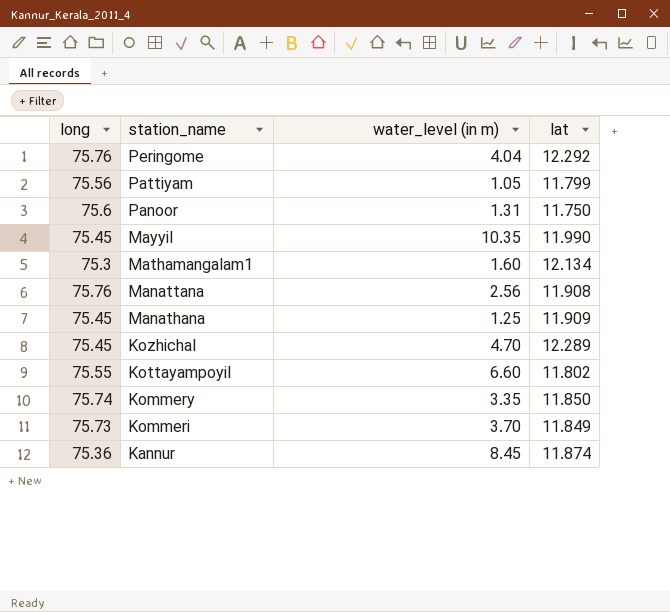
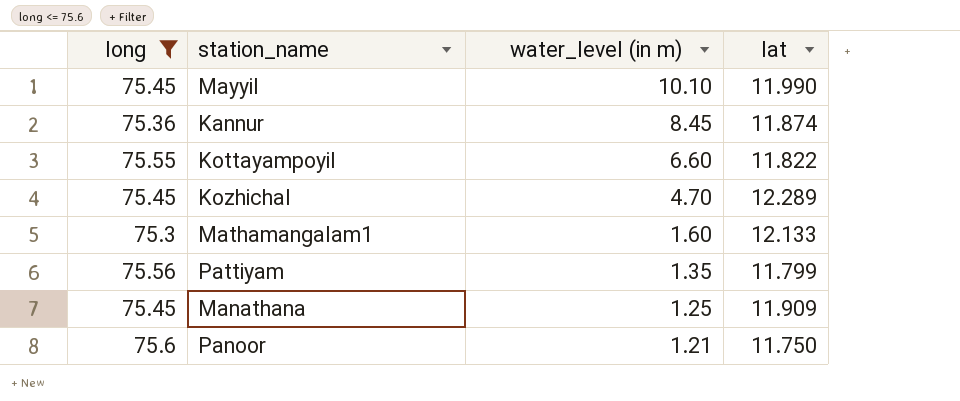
filter: none -> long <= 75.6
row order: station_name descending -> water_level (in m) descending
Mayyil | water_level (in m): 10.35 -> 10.10
Kottayampoyil | lat: 11.802 -> 11.822
Mathamangalam1 | lat: 12.134 -> 12.133
Pattiyam | water_level (in m): 1.05 -> 1.35
Panoor | water_level (in m): 1.31 -> 1.21

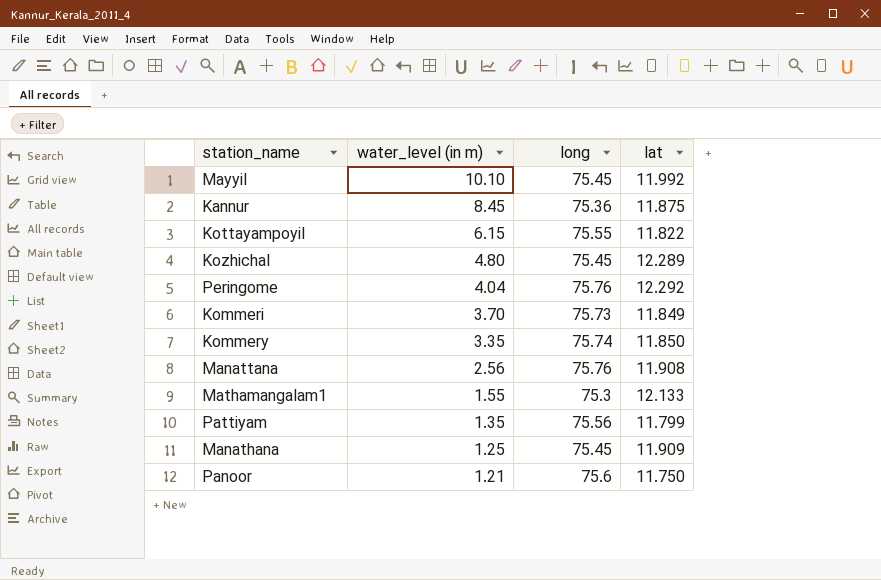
filter: long <= 75.6 -> none
column long | position: 1 -> 3
Mayyil | lat: 11.990 -> 11.992
Kannur | lat: 11.874 -> 11.875
Kottayampoyil | water_level (in m): 6.60 -> 6.15
Kozhichal | water_level (in m): 4.70 -> 4.80
Mathamangalam1 | water_level (in m): 1.60 -> 1.55

